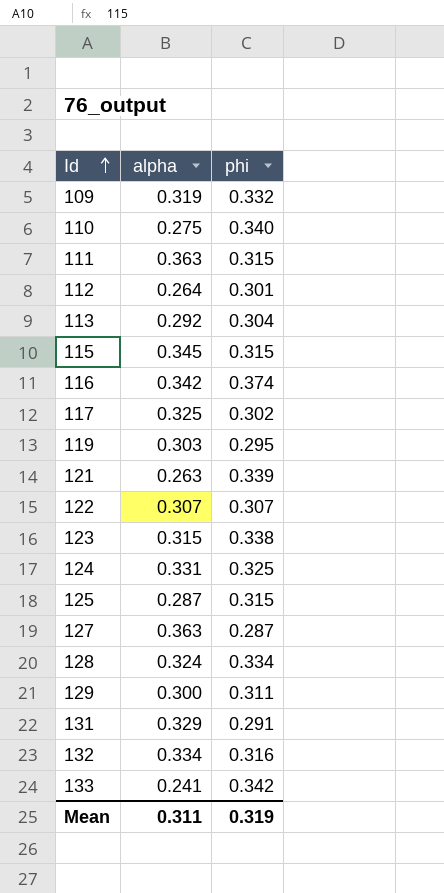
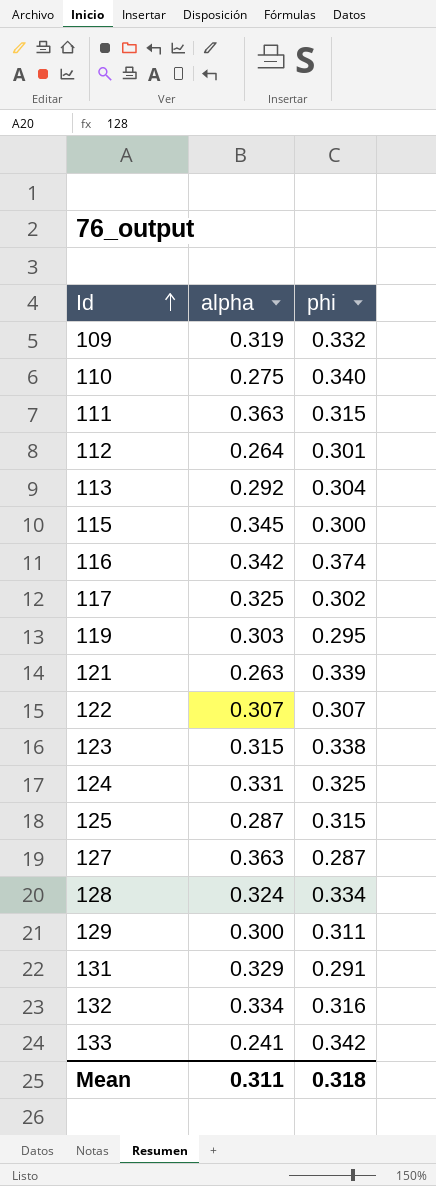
115 | phi: 0.315 -> 0.300
Mean | phi: 0.319 -> 0.318

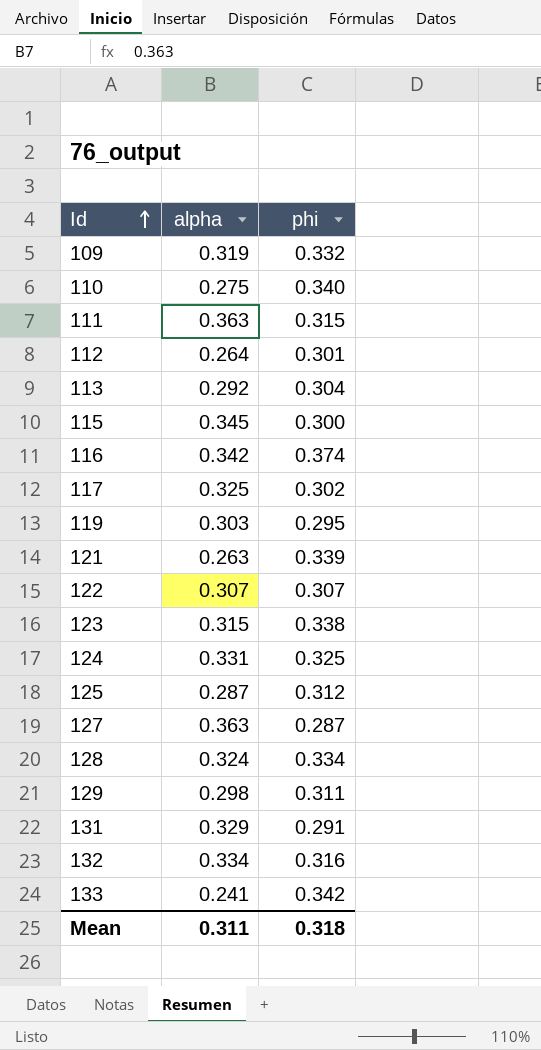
125 | phi: 0.315 -> 0.312
129 | alpha: 0.300 -> 0.298

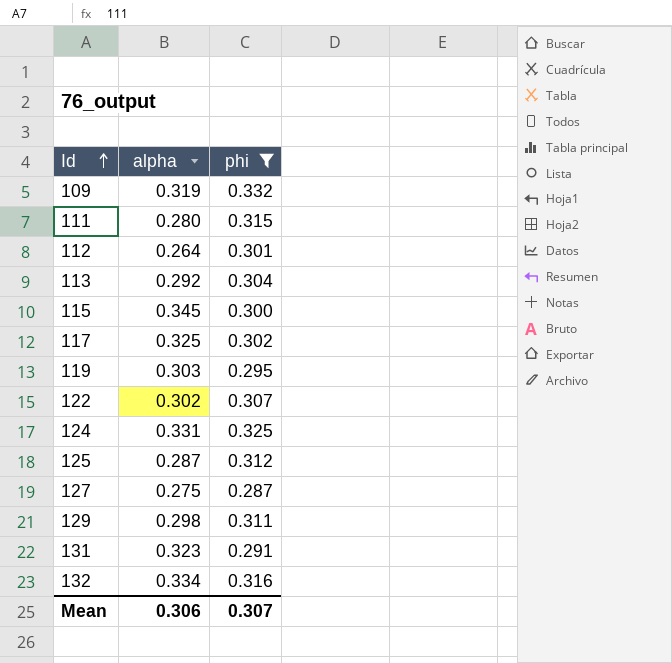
filter: none -> phi <= 0.332
111 | alpha: 0.363 -> 0.280
122 | alpha: 0.307 -> 0.302
127 | alpha: 0.363 -> 0.275
131 | alpha: 0.329 -> 0.323
Mean | alpha: 0.311 -> 0.306
Mean | phi: 0.318 -> 0.307

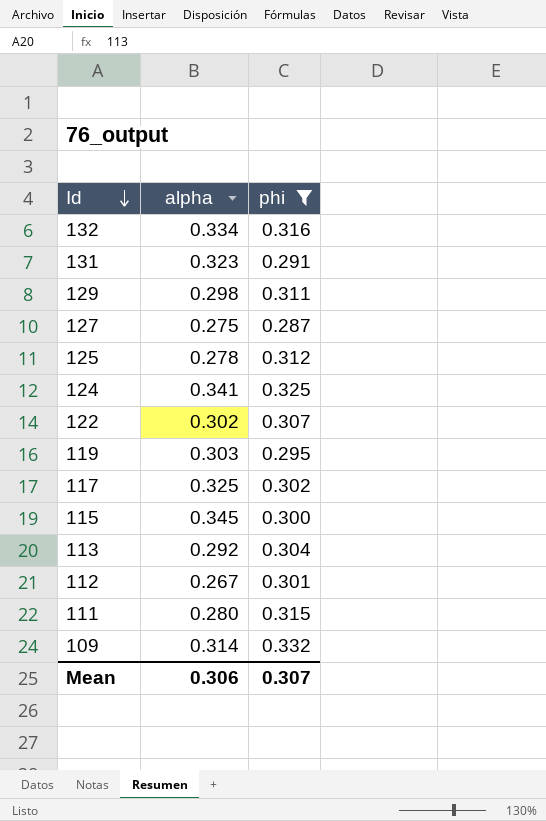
row order: Id ascending -> Id descending
125 | alpha: 0.287 -> 0.278
124 | alpha: 0.331 -> 0.341
112 | alpha: 0.264 -> 0.267
109 | alpha: 0.319 -> 0.314

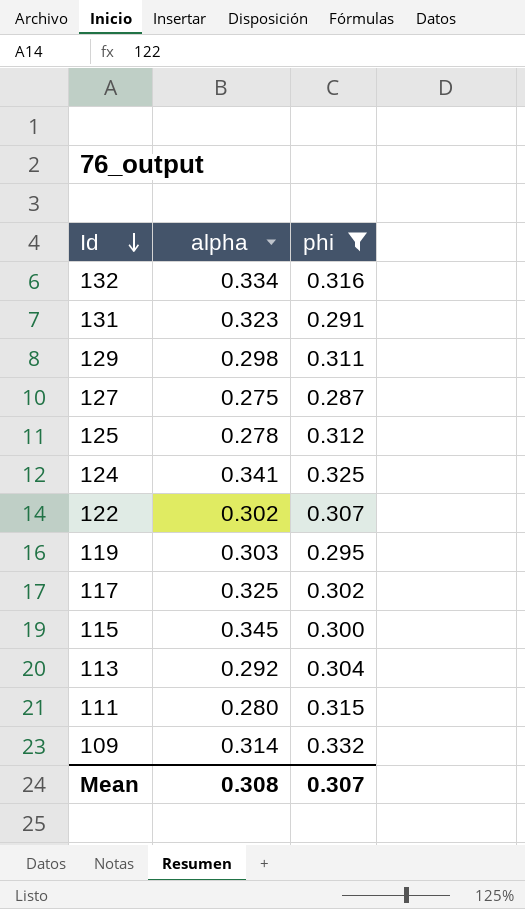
row 112: 0.267 | 0.301 -> none
Mean | alpha: 0.306 -> 0.308

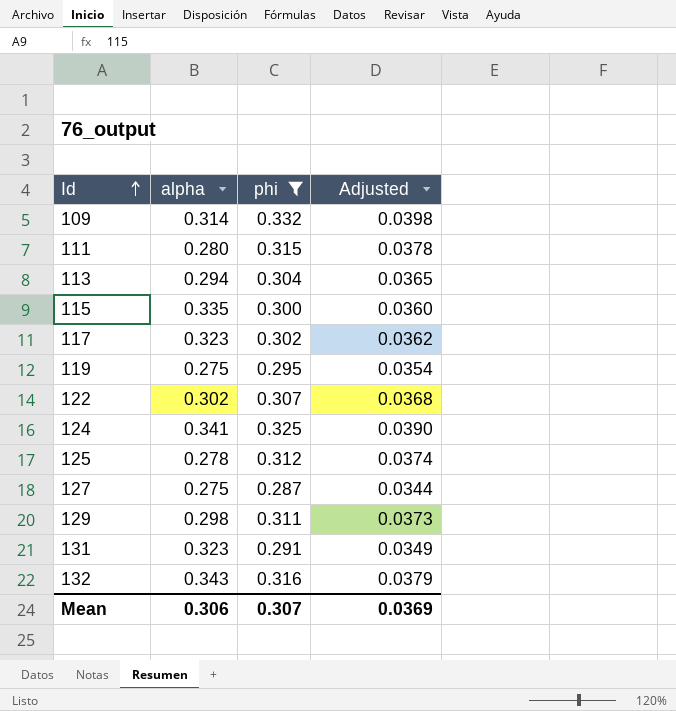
row order: Id descending -> Id ascending
column Adjusted | formula: none -> [phi] * 0.12
113 | alpha: 0.292 -> 0.294
115 | alpha: 0.345 -> 0.335
117 | alpha: 0.325 -> 0.323
119 | alpha: 0.303 -> 0.275
132 | alpha: 0.334 -> 0.343
Mean | alpha: 0.308 -> 0.306

